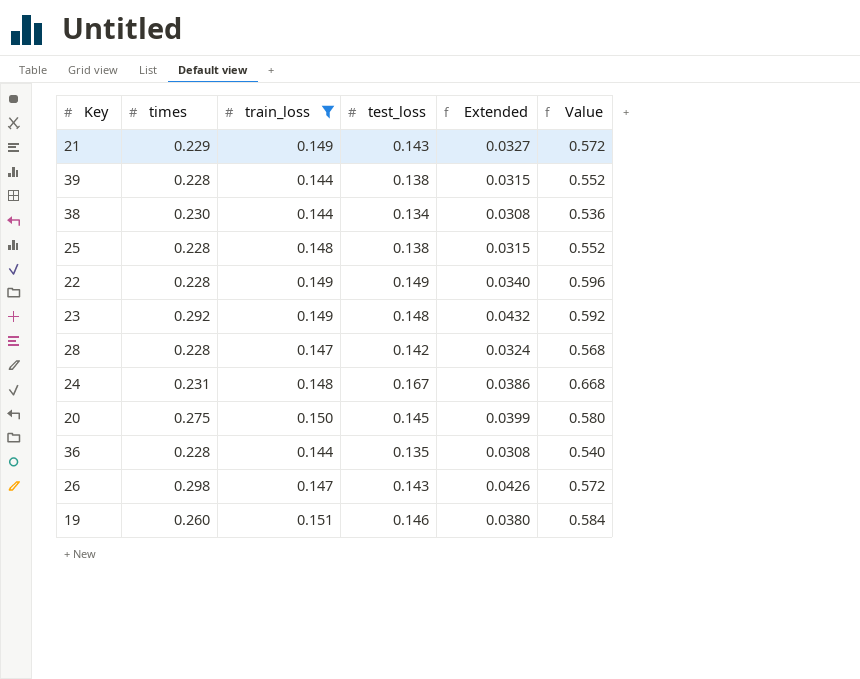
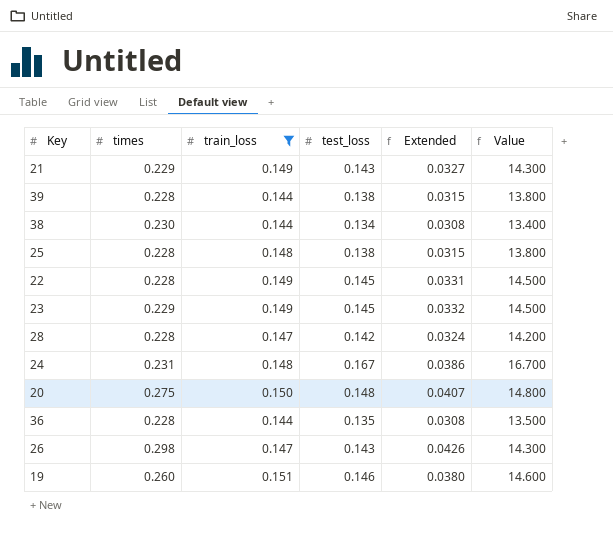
column Value | formula: [test_loss] * 4 -> [test_loss] * 100
22 | test_loss: 0.149 -> 0.145
22 | Extended: 0.0340 -> 0.0331
23 | times: 0.292 -> 0.229
23 | test_loss: 0.148 -> 0.145
23 | Extended: 0.0432 -> 0.0332
20 | test_loss: 0.145 -> 0.148
20 | Extended: 0.0399 -> 0.0407

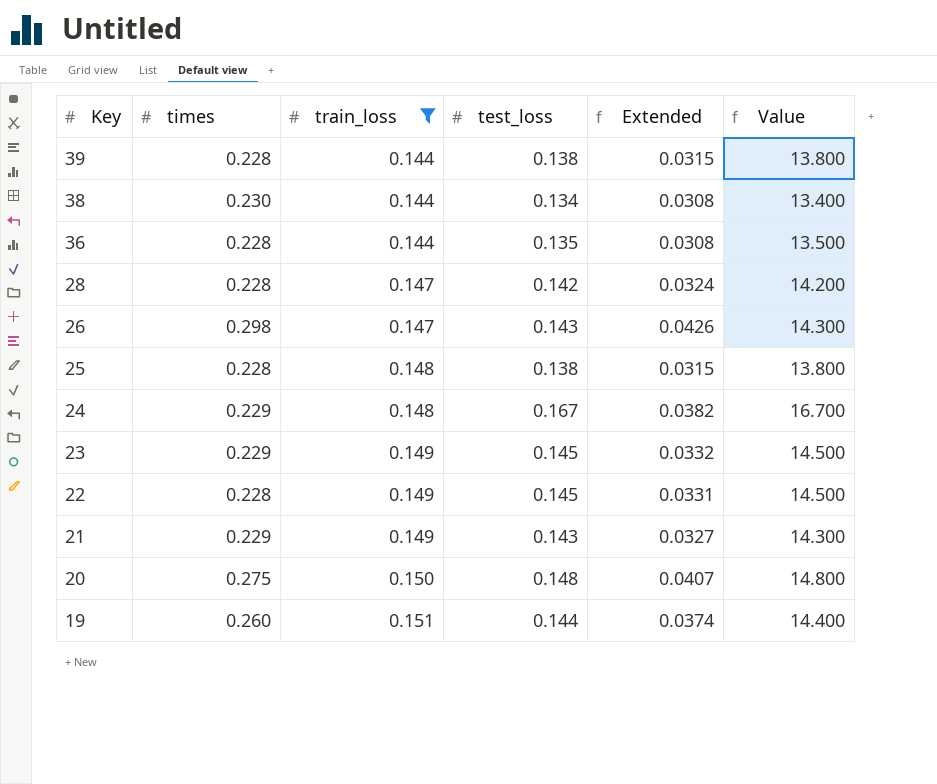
row order: none -> Key descending
24 | times: 0.231 -> 0.229
24 | Extended: 0.0386 -> 0.0382
19 | test_loss: 0.146 -> 0.144
19 | Extended: 0.0380 -> 0.0374
19 | Value: 14.600 -> 14.400

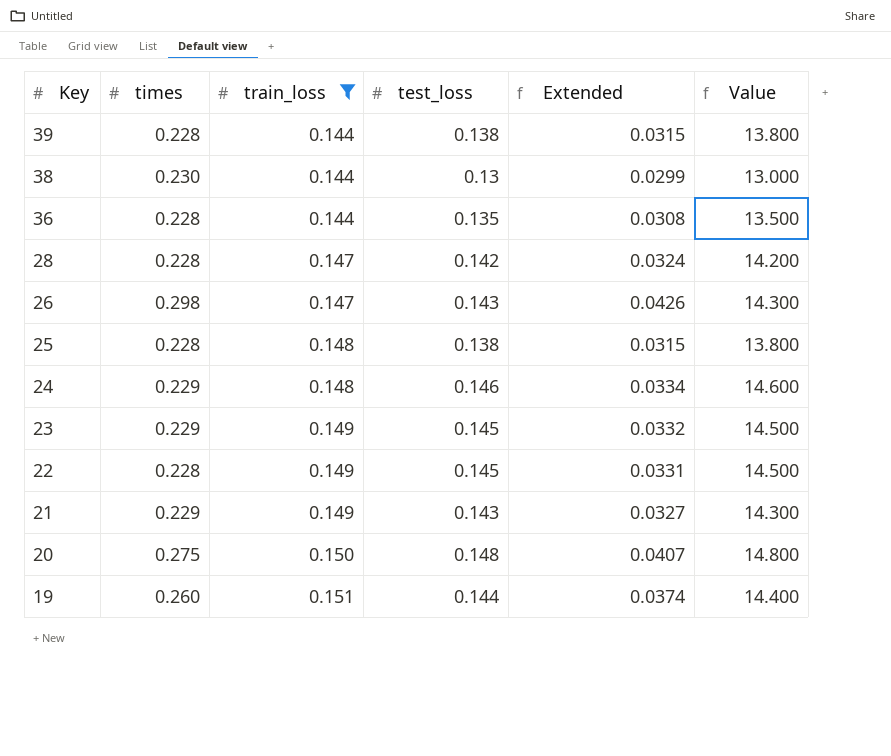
38 | test_loss: 0.134 -> 0.13
38 | Extended: 0.0308 -> 0.0299
38 | Value: 13.400 -> 13.000
24 | test_loss: 0.167 -> 0.146
24 | Extended: 0.0382 -> 0.0334
24 | Value: 16.700 -> 14.600

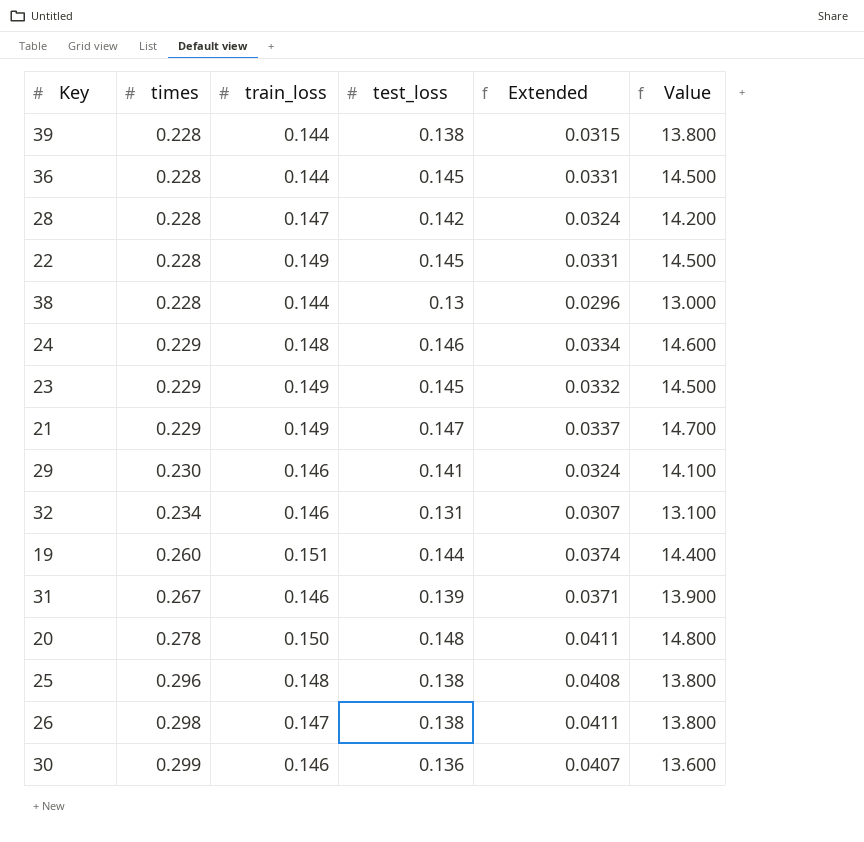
filter: train_loss != 0.146 -> none
row order: Key descending -> times ascending
36 | test_loss: 0.135 -> 0.145
36 | Extended: 0.0308 -> 0.0331
36 | Value: 13.500 -> 14.500
38 | times: 0.230 -> 0.228
38 | Extended: 0.0299 -> 0.0296
21 | test_loss: 0.143 -> 0.147
21 | Extended: 0.0327 -> 0.0337
21 | Value: 14.300 -> 14.700
20 | times: 0.275 -> 0.278
20 | Extended: 0.0407 -> 0.0411
25 | times: 0.228 -> 0.296
25 | Extended: 0.0315 -> 0.0408
26 | test_loss: 0.143 -> 0.138
26 | Extended: 0.0426 -> 0.0411
26 | Value: 14.300 -> 13.800

